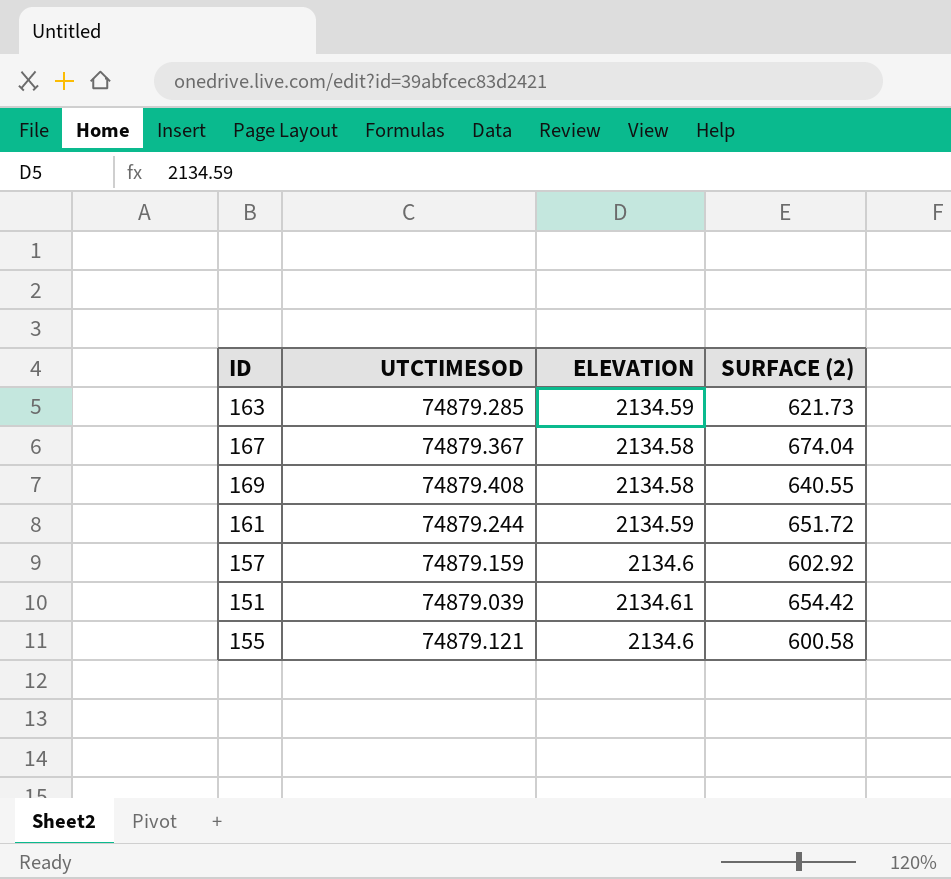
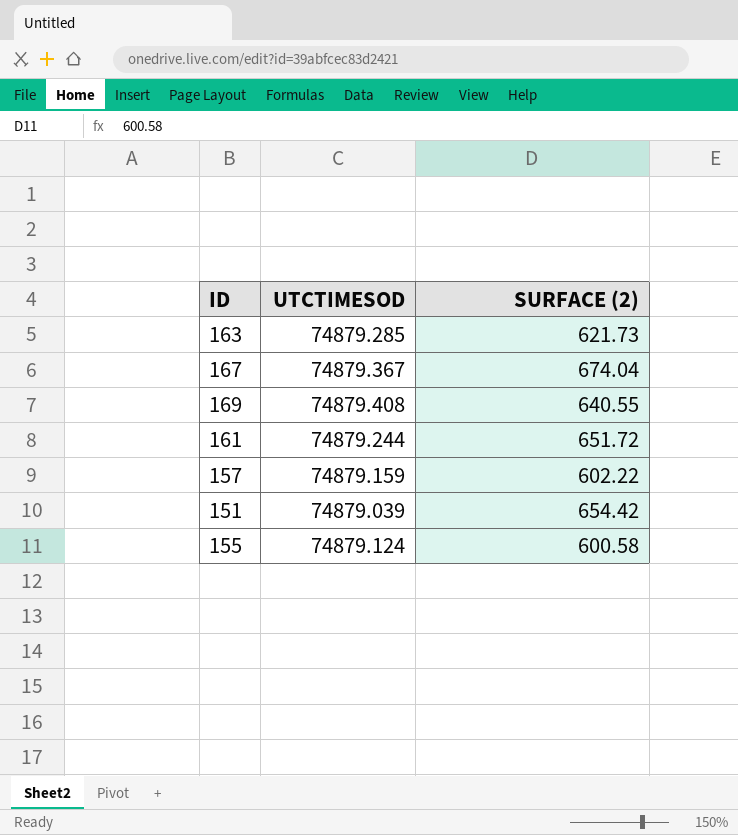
column ELEVATION | position: 3 -> none
157 | SURFACE (2): 602.92 -> 602.22
155 | UTCTIMESOD: 74879.121 -> 74879.124

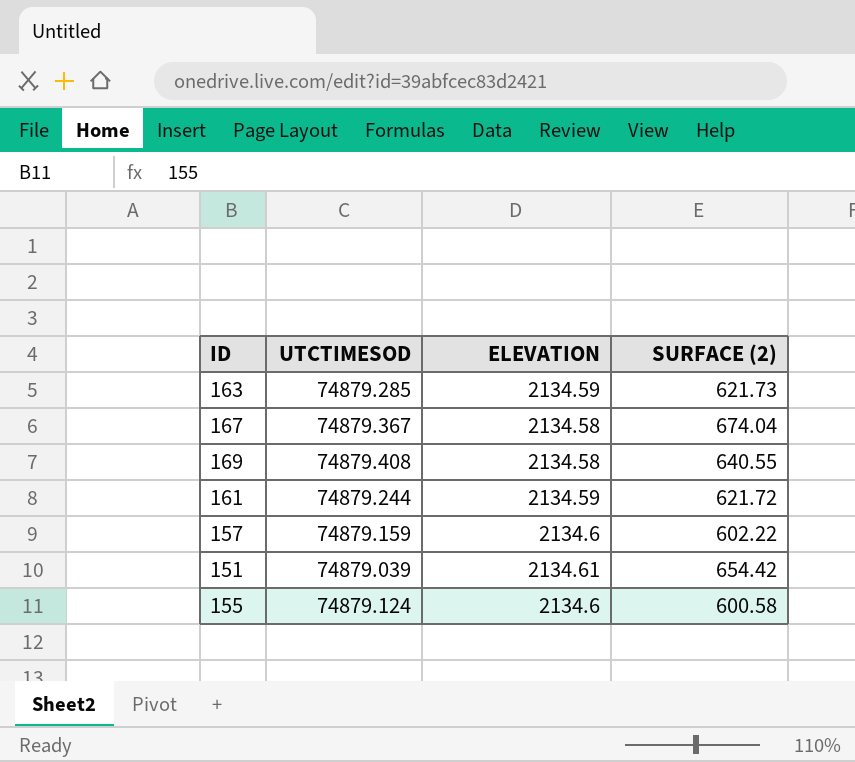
column ELEVATION | position: none -> 3
161 | SURFACE (2): 651.72 -> 621.72

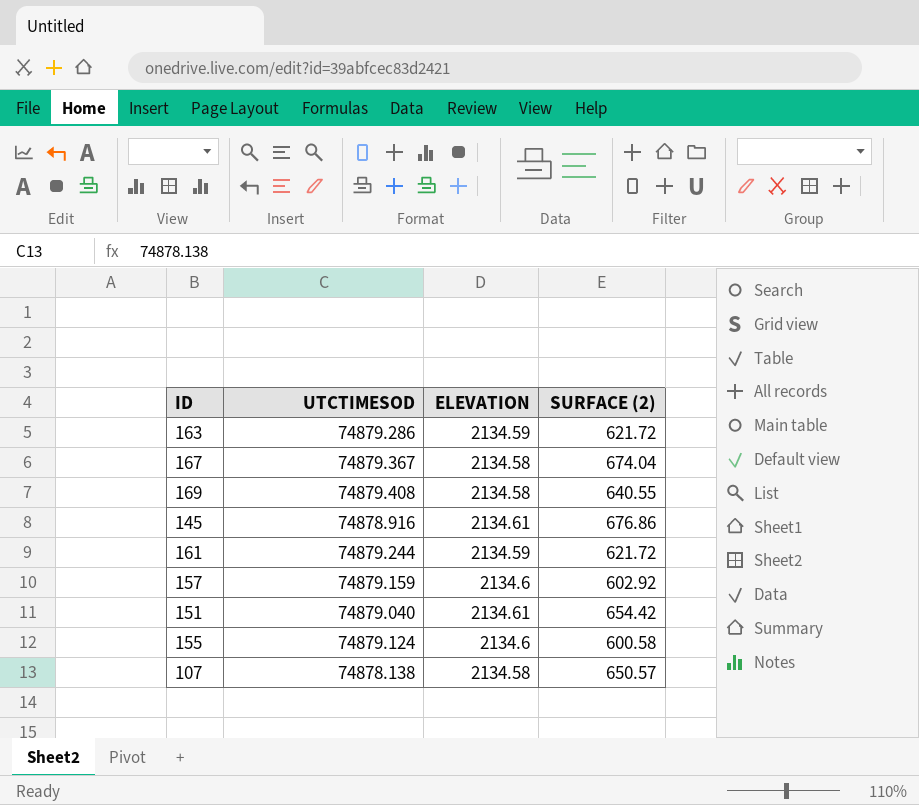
163 | UTCTIMESOD: 74879.285 -> 74879.286
163 | SURFACE (2): 621.73 -> 621.72
row 145: none -> 74878.916 | 2134.61 | 676.86
157 | SURFACE (2): 602.22 -> 602.92
151 | UTCTIMESOD: 74879.039 -> 74879.040
row 107: none -> 74878.138 | 2134.58 | 650.57

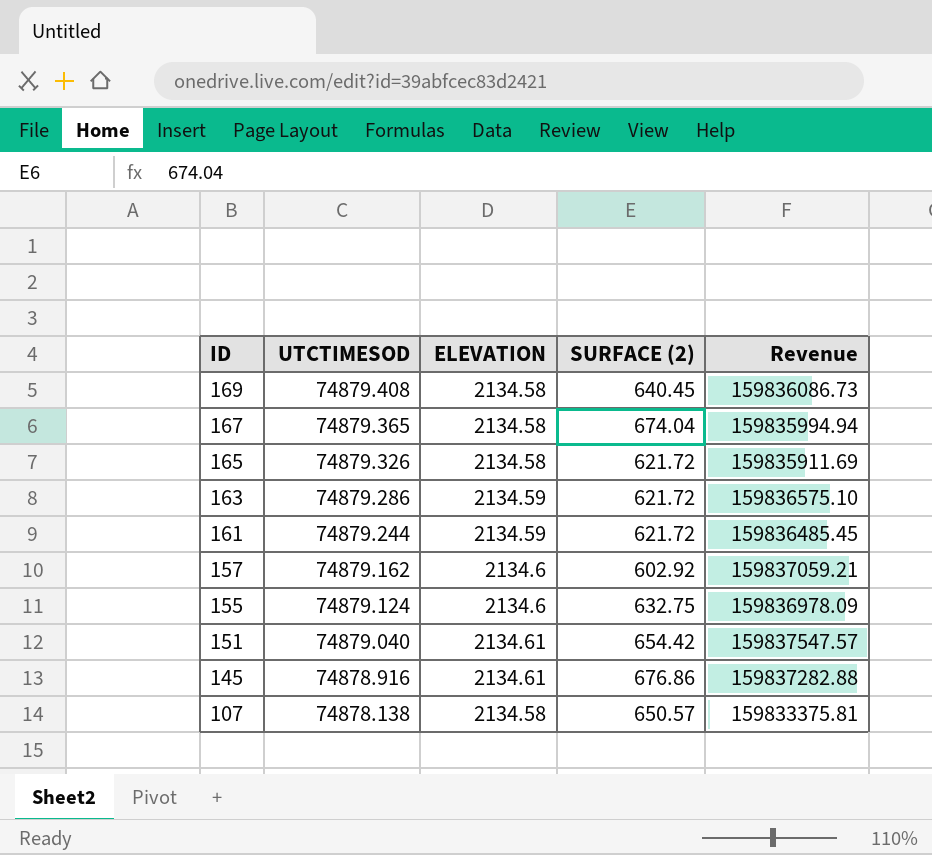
row order: none -> ID descending
column Revenue | formula: none -> [UTCTIMESOD] * [ELEVATION]
169 | SURFACE (2): 640.55 -> 640.45
167 | UTCTIMESOD: 74879.367 -> 74879.365
row 165: none -> 74879.326 | 2134.58 | 621.72 | 159835911.69
157 | UTCTIMESOD: 74879.159 -> 74879.162
155 | SURFACE (2): 600.58 -> 632.75

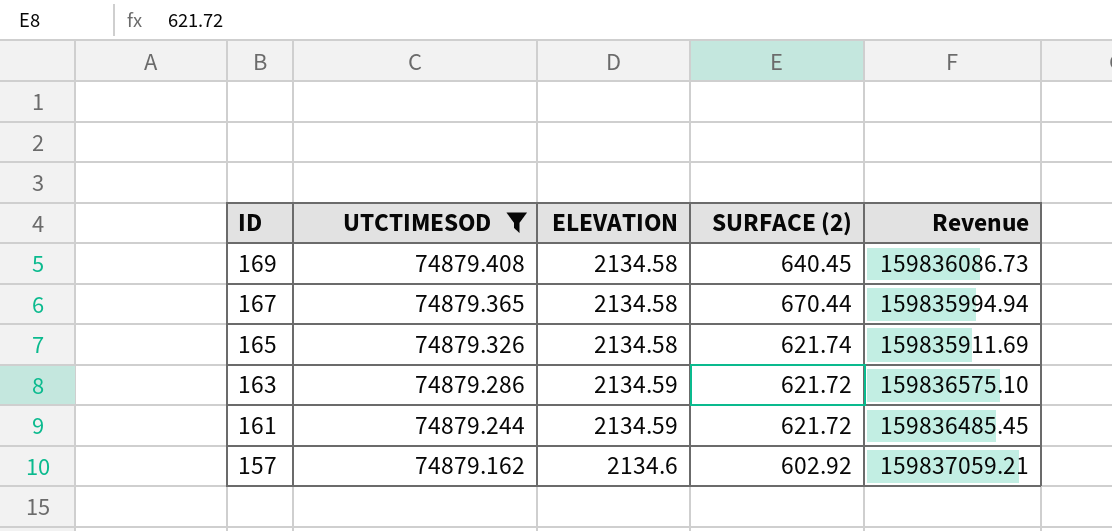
filter: none -> UTCTIMESOD >= 74879.162
167 | SURFACE (2): 674.04 -> 670.44
165 | SURFACE (2): 621.72 -> 621.74

